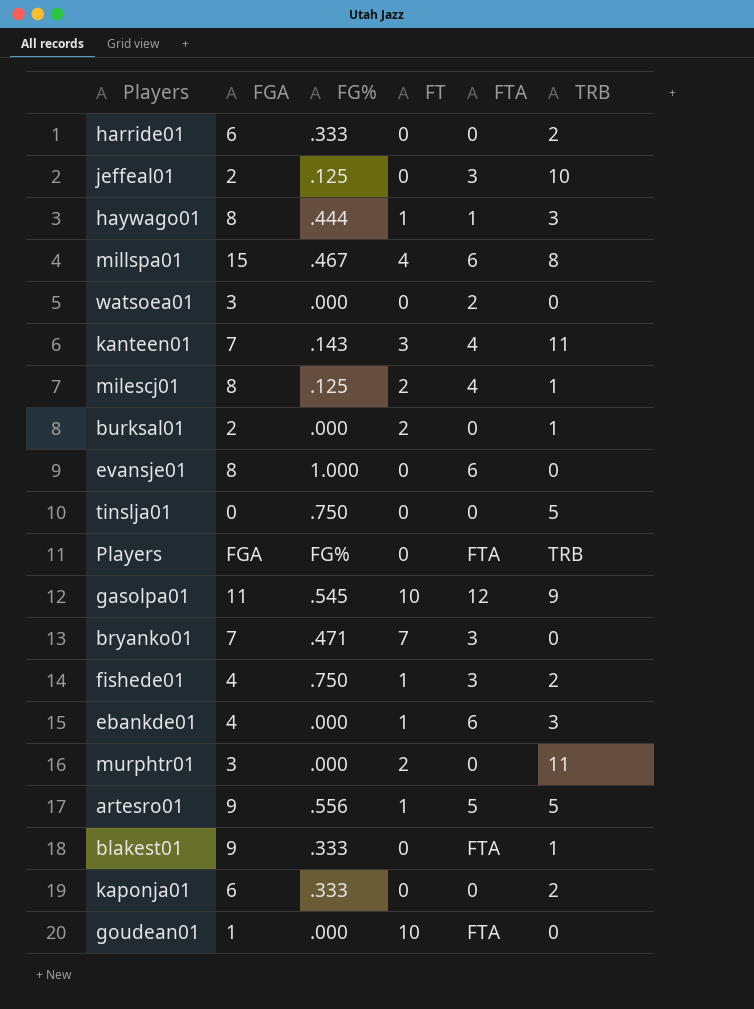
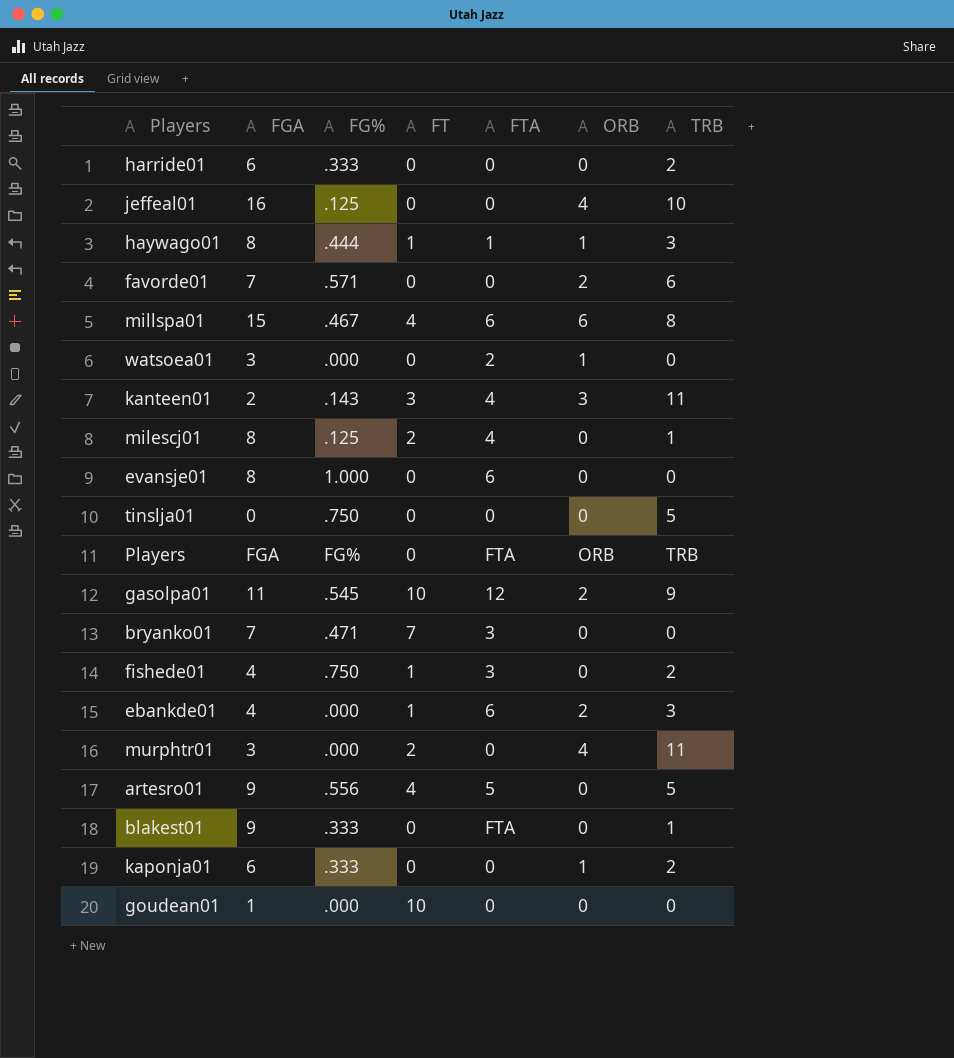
column ORB | position: none -> 6
row burksal01: 2 | .000 | 2 | 0 | 1 -> none
jeffeal01 | FGA: 2 -> 16
jeffeal01 | FTA: 3 -> 0
row favorde01: none -> 7 | .571 | 0 | 0 | 2 | 6
kanteen01 | FGA: 7 -> 2
artesro01 | FT: 1 -> 4
goudean01 | FTA: FTA -> 0

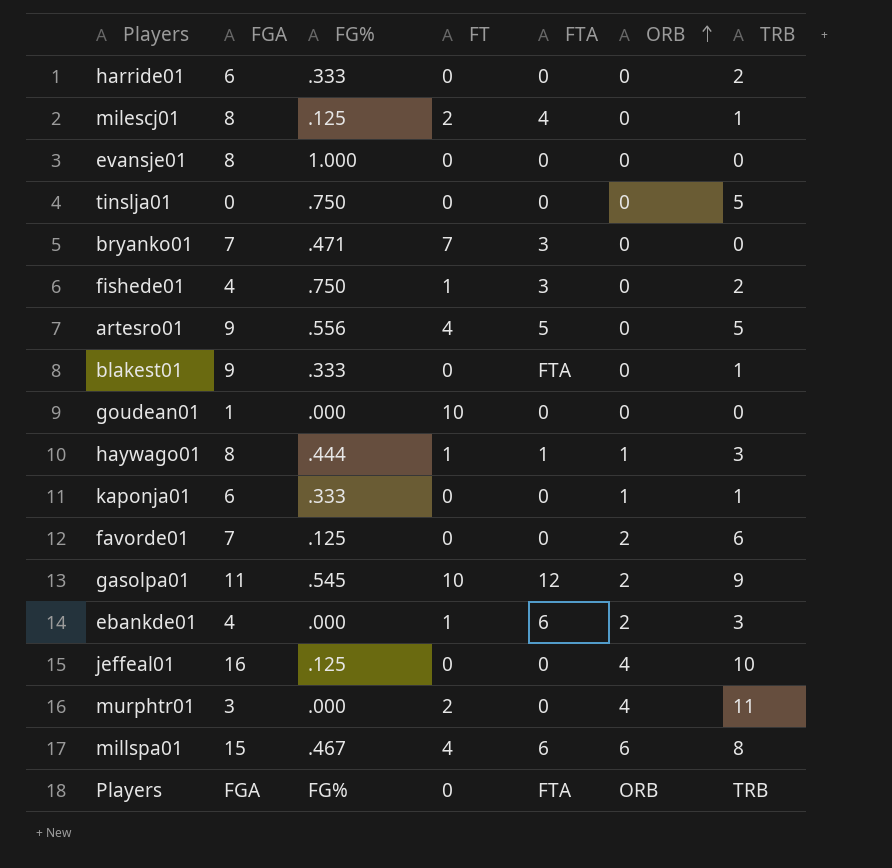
row order: none -> ORB ascending
row watsoea01: 3 | .000 | 0 | 2 | 1 | 0 -> none
row kanteen01: 2 | .143 | 3 | 4 | 3 | 11 -> none
evansje01 | FTA: 6 -> 0
kaponja01 | TRB: 2 -> 1
favorde01 | FG%: .571 -> .125

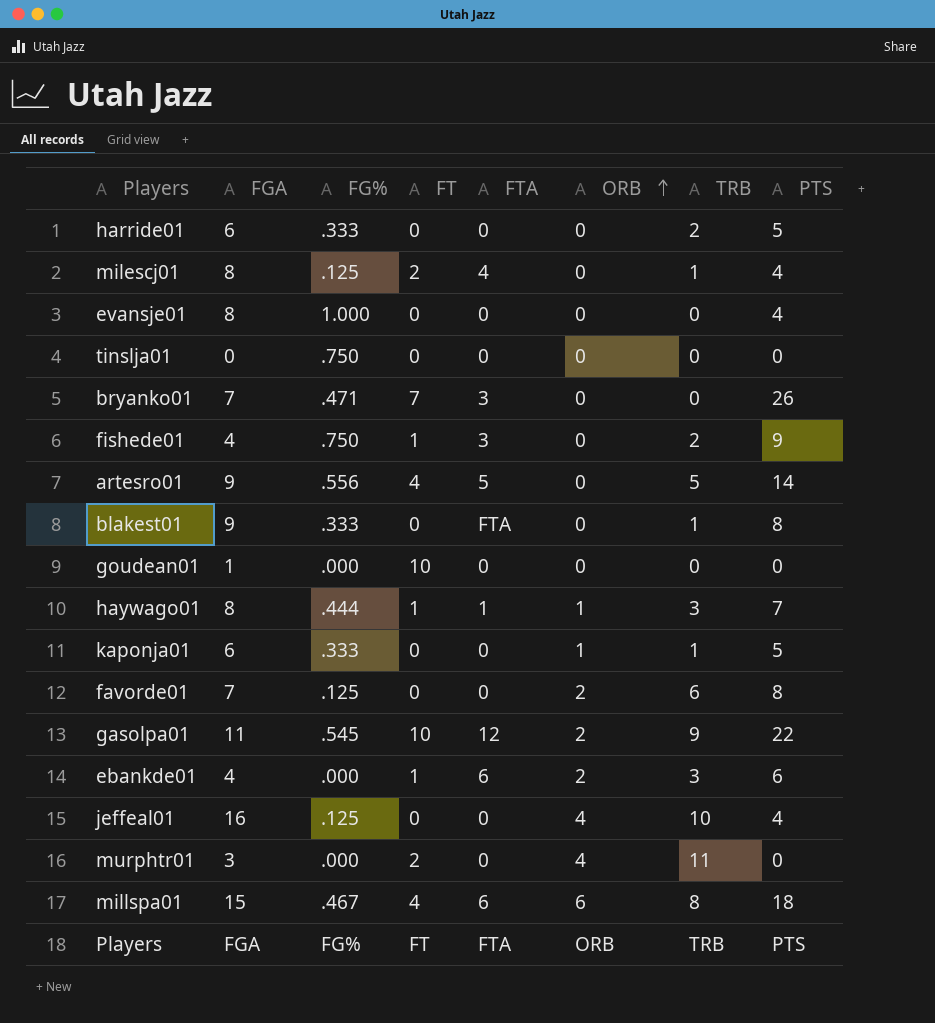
column PTS | position: none -> 8
tinslja01 | TRB: 5 -> 0
Players | FT: 0 -> FT

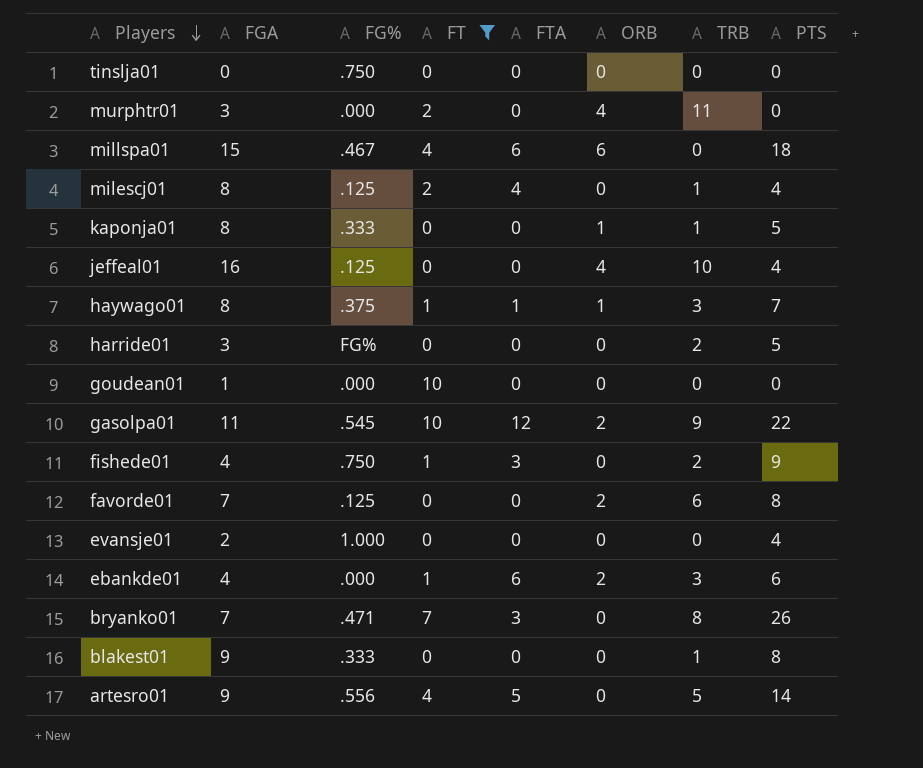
filter: none -> FT != FT
row order: ORB ascending -> Players descending
millspa01 | TRB: 8 -> 0
kaponja01 | FGA: 6 -> 8
haywago01 | FG%: .444 -> .375
harride01 | FGA: 6 -> 3
harride01 | FG%: .333 -> FG%
evansje01 | FGA: 8 -> 2
bryanko01 | TRB: 0 -> 8
blakest01 | FTA: FTA -> 0

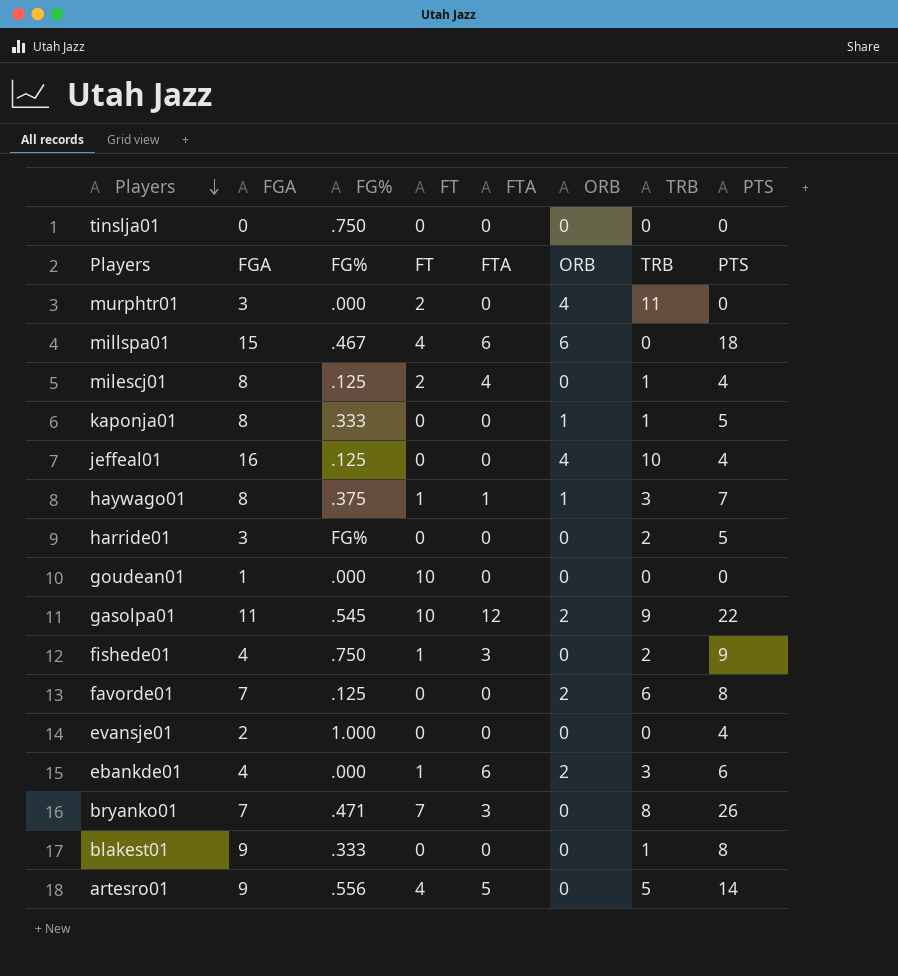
filter: FT != FT -> none

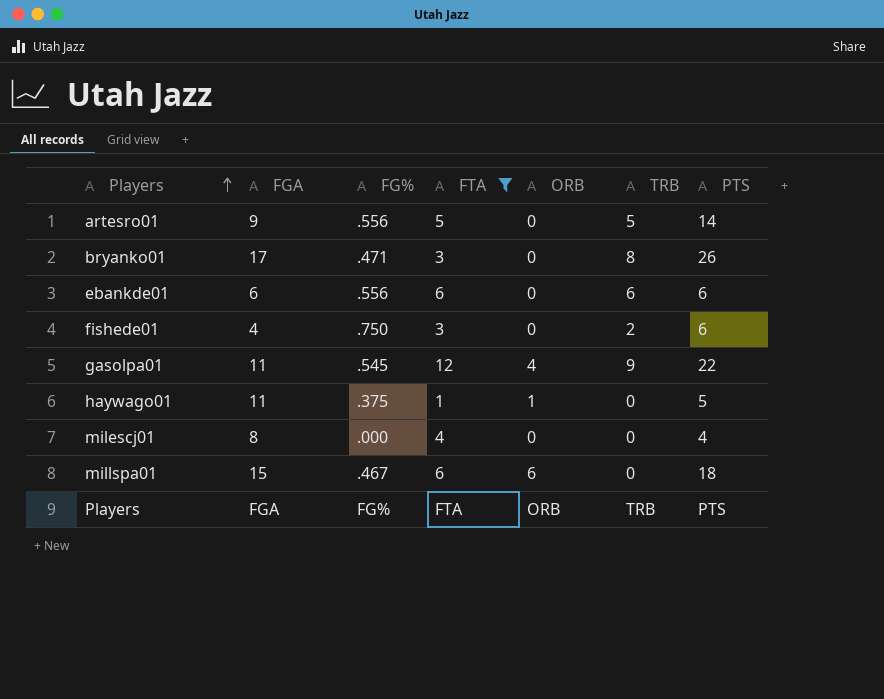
filter: none -> FTA != 0
row order: Players descending -> Players ascending
column FT | position: 4 -> none
bryanko01 | FGA: 7 -> 17
ebankde01 | FGA: 4 -> 6
ebankde01 | FG%: .000 -> .556
ebankde01 | ORB: 2 -> 0
ebankde01 | TRB: 3 -> 6
fishede01 | PTS: 9 -> 6
gasolpa01 | ORB: 2 -> 4
haywago01 | FGA: 8 -> 11
haywago01 | TRB: 3 -> 0
haywago01 | PTS: 7 -> 5
milescj01 | FG%: .125 -> .000
milescj01 | TRB: 1 -> 0

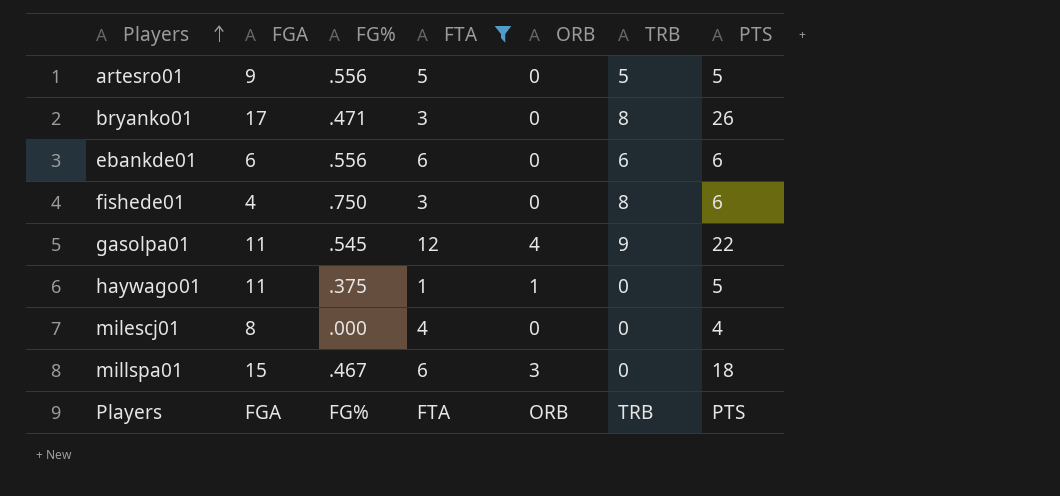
artesro01 | PTS: 14 -> 5
fishede01 | TRB: 2 -> 8
millspa01 | ORB: 6 -> 3

